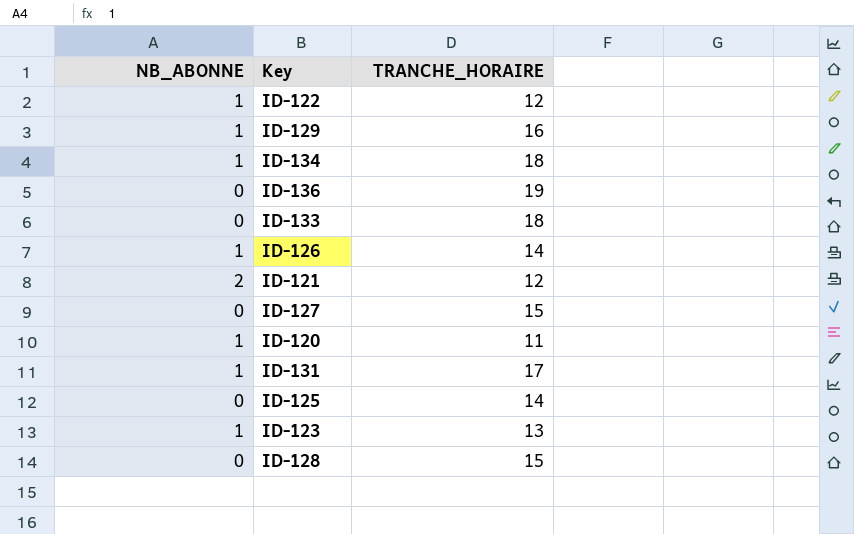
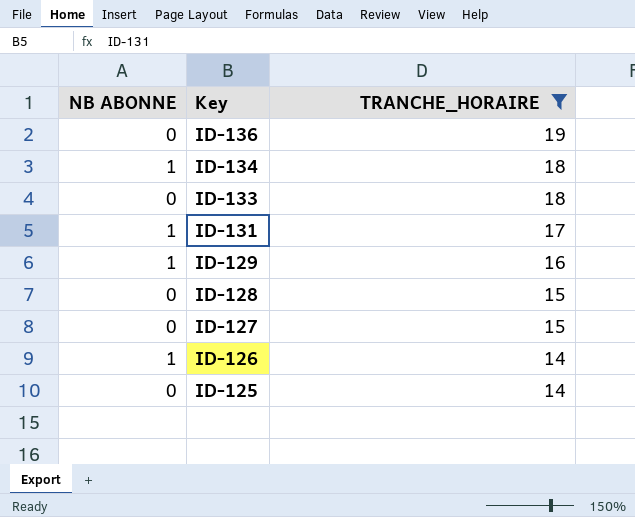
filter: none -> TRANCHE_HORAIRE >= 14
row order: none -> Key descending
column name: NB_ABONNE -> NB ABONNE

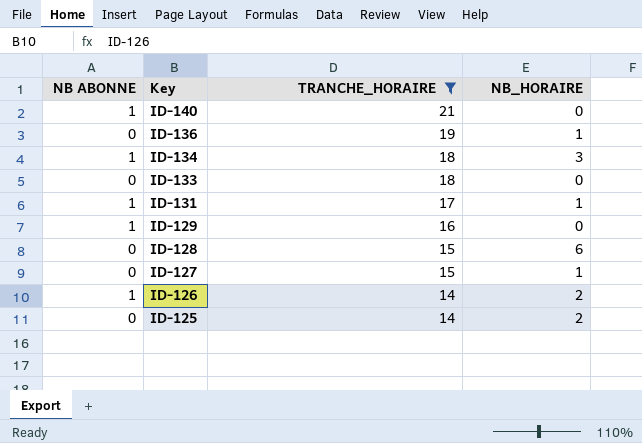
column NB_HORAIRE | position: none -> 4
row ID-140: none -> 1 | 21 | 0

